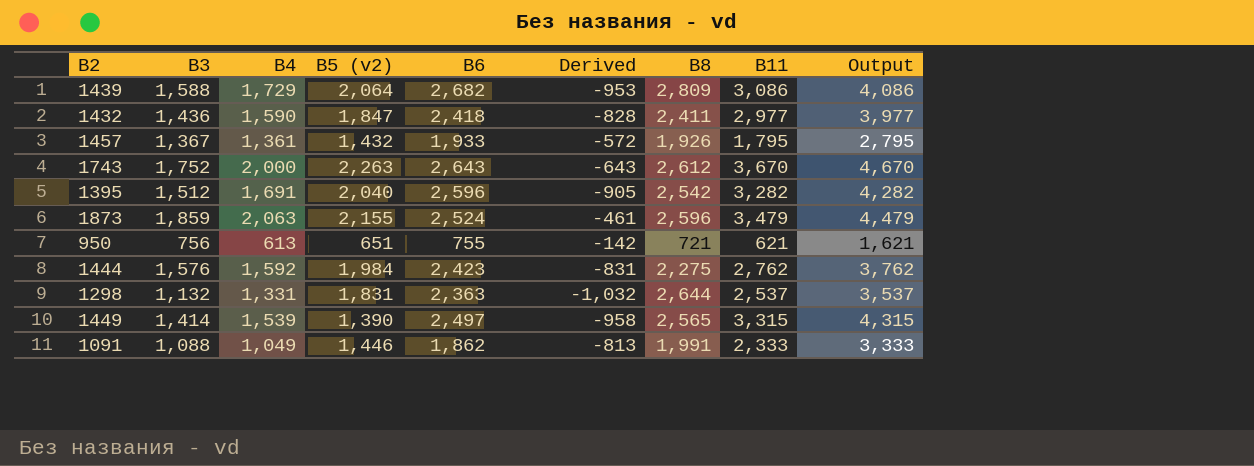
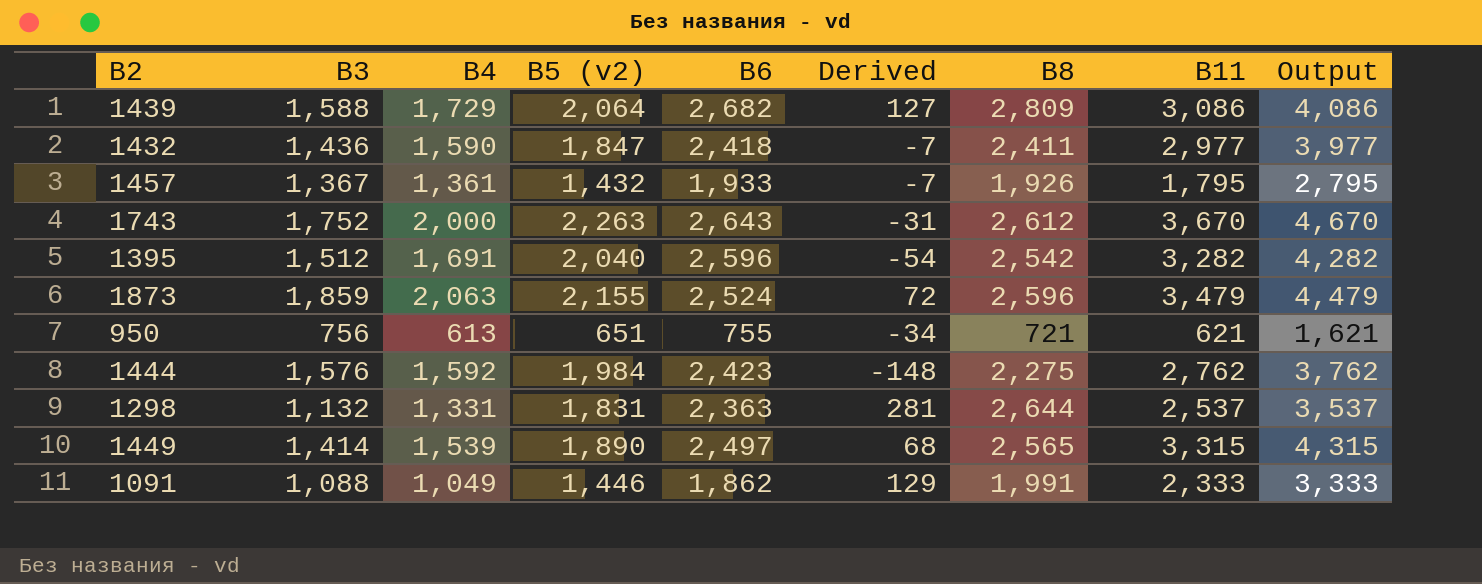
column Derived | formula: [B4] - [B6] -> [B8] - [B6]
1449 | B5 (v2): 1,390 -> 1,890

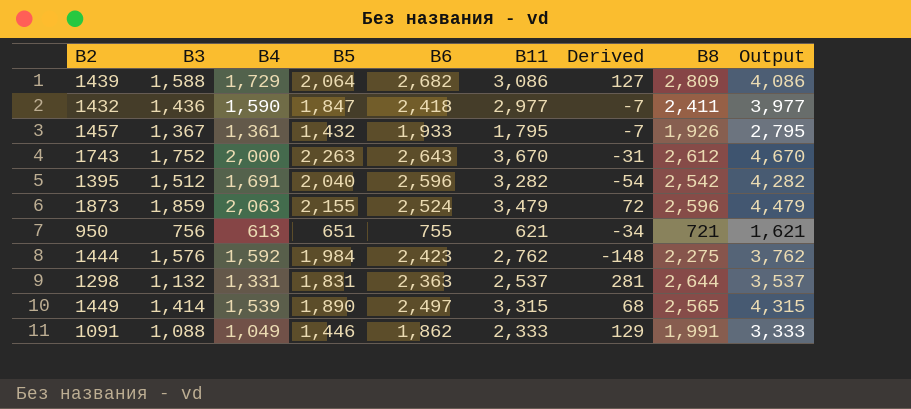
column name: B5 (v2) -> B5
column B11 | position: 8 -> 6

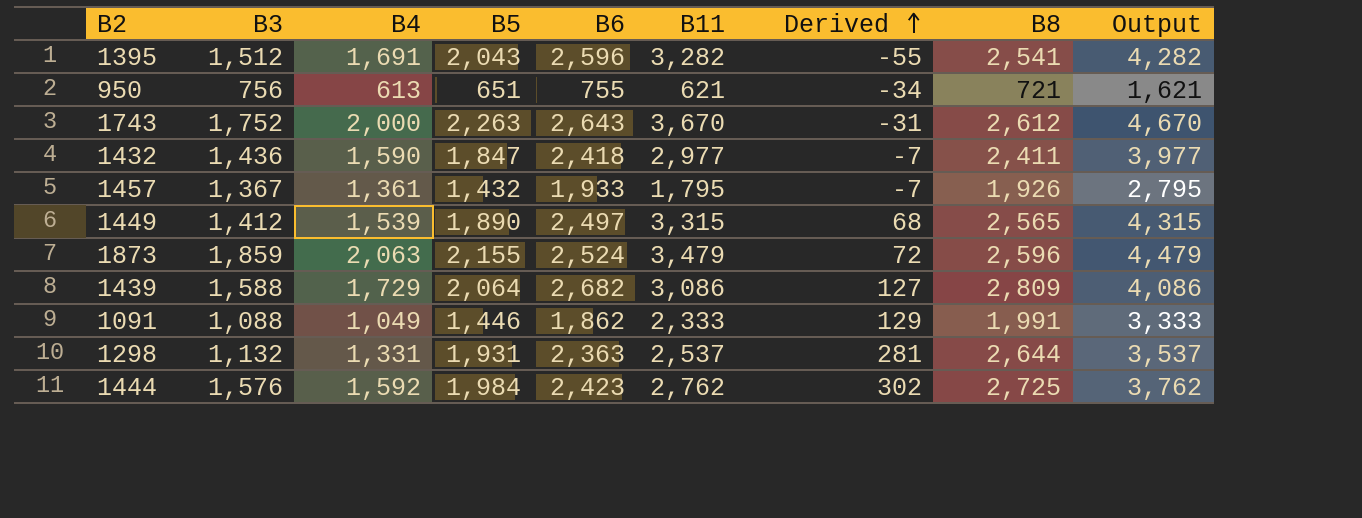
row order: none -> Derived ascending
1395 | B5: 2,040 -> 2,043
1395 | Derived: -54 -> -55
1395 | B8: 2,542 -> 2,541
1449 | B3: 1,414 -> 1,412
1298 | B5: 1,831 -> 1,931
1444 | Derived: -148 -> 302
1444 | B8: 2,275 -> 2,725

